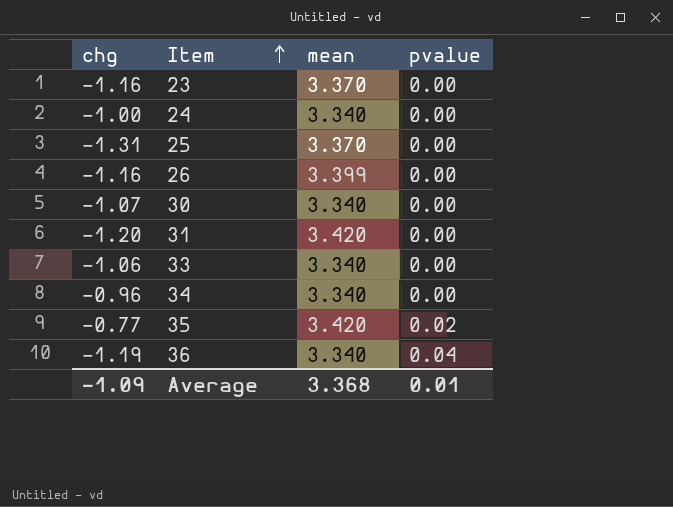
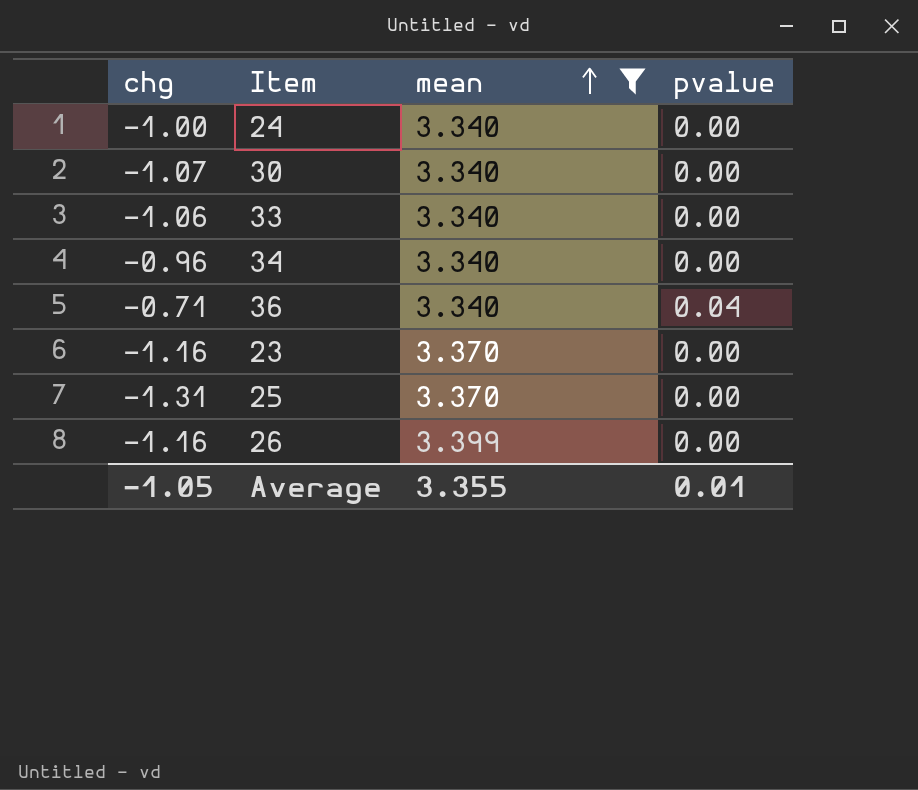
filter: none -> mean != 3.420
row order: Item ascending -> mean ascending
36 | chg: -1.19 -> -0.71
Average | chg: -1.09 -> -1.05
Average | mean: 3.368 -> 3.355

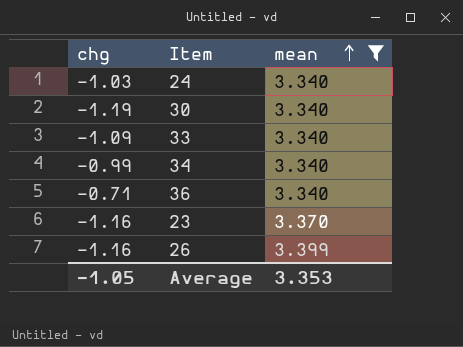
column pvalue | position: 4 -> none
row 25: -1.31 | 3.370 | 0.00 -> none
24 | chg: -1.00 -> -1.03
30 | chg: -1.07 -> -1.19
33 | chg: -1.06 -> -1.09
34 | chg: -0.96 -> -0.99
Average | mean: 3.355 -> 3.353

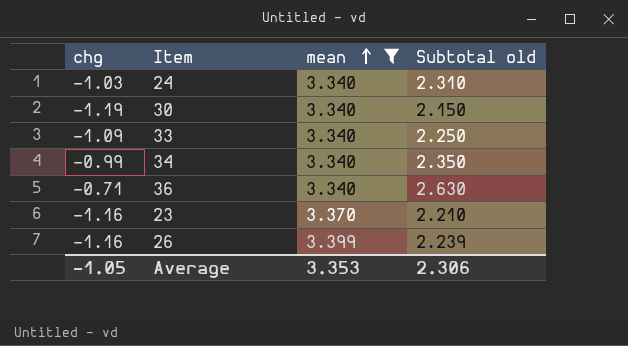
column Subtotal old | formula: none -> [chg] + [mean]

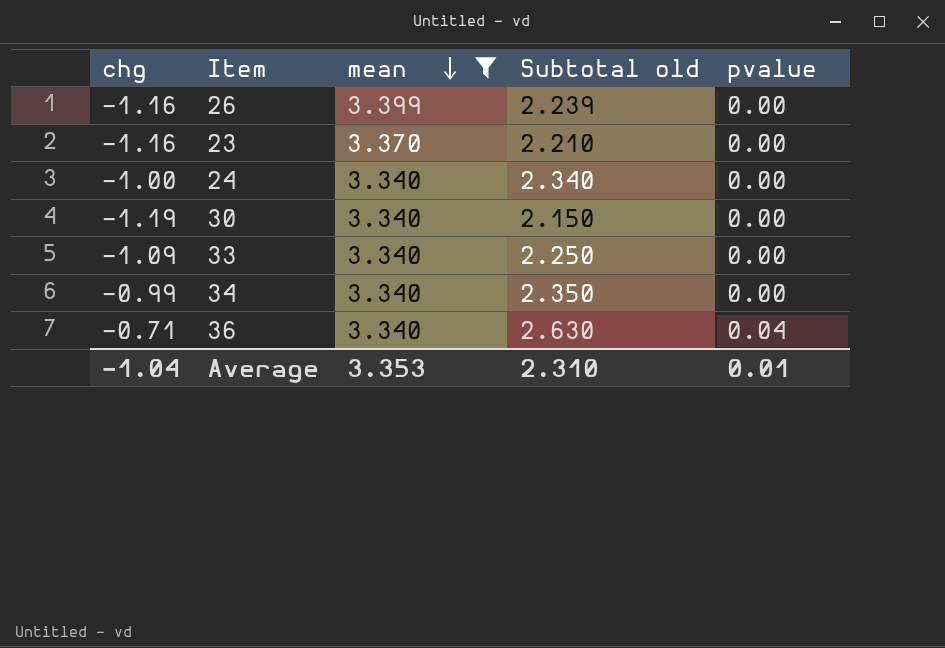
row order: mean ascending -> mean descending
column pvalue | position: none -> 5
24 | chg: -1.03 -> -1.00
24 | Subtotal old: 2.310 -> 2.340
Average | chg: -1.05 -> -1.04
Average | Subtotal old: 2.306 -> 2.310

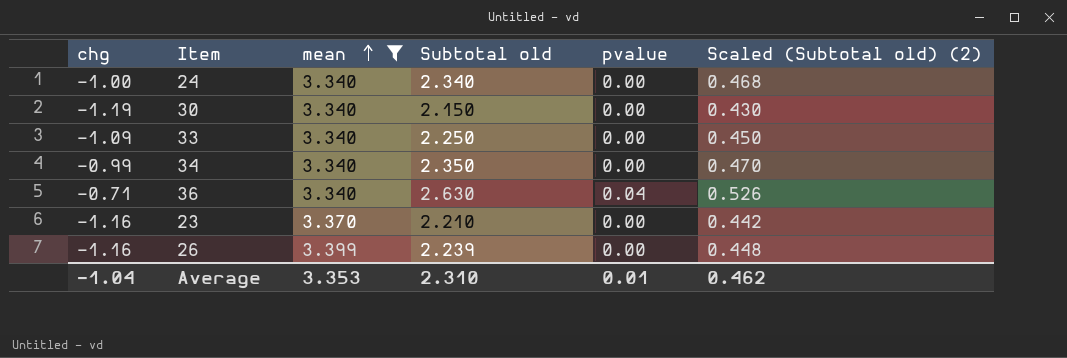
row order: mean descending -> mean ascending
column Scaled (Subtotal old) (2) | formula: none -> [Subtotal old] * 0.2

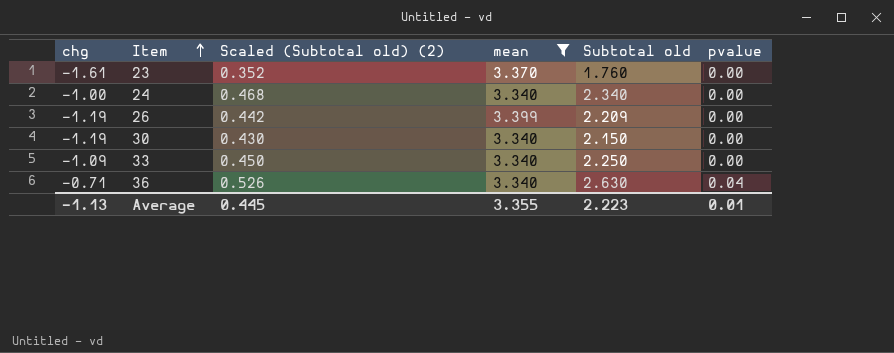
row order: mean ascending -> Item ascending
column Scaled (Subtotal old) (2) | position: 6 -> 3
row 34: -0.99 | 3.340 | 2.350 | 0.00 | 0.470 -> none
23 | chg: -1.16 -> -1.61
23 | Scaled (Subtotal old) (2): 0.442 -> 0.352
23 | Subtotal old: 2.210 -> 1.760
26 | chg: -1.16 -> -1.19
26 | Scaled (Subtotal old) (2): 0.448 -> 0.442
26 | Subtotal old: 2.239 -> 2.209
Average | chg: -1.04 -> -1.13
Average | Scaled (Subtotal old) (2): 0.462 -> 0.445
Average | mean: 3.353 -> 3.355
Average | Subtotal old: 2.310 -> 2.223

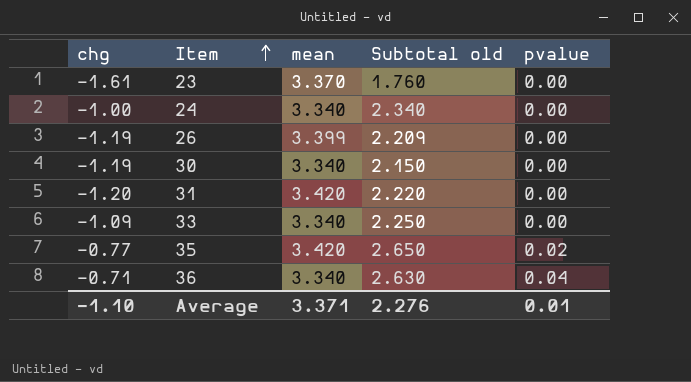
filter: mean != 3.420 -> none
column Scaled (Subtotal old) (2) | formula: [Subtotal old] * 0.2 -> none
Average | chg: -1.13 -> -1.10
Average | mean: 3.355 -> 3.371
Average | Subtotal old: 2.223 -> 2.276

